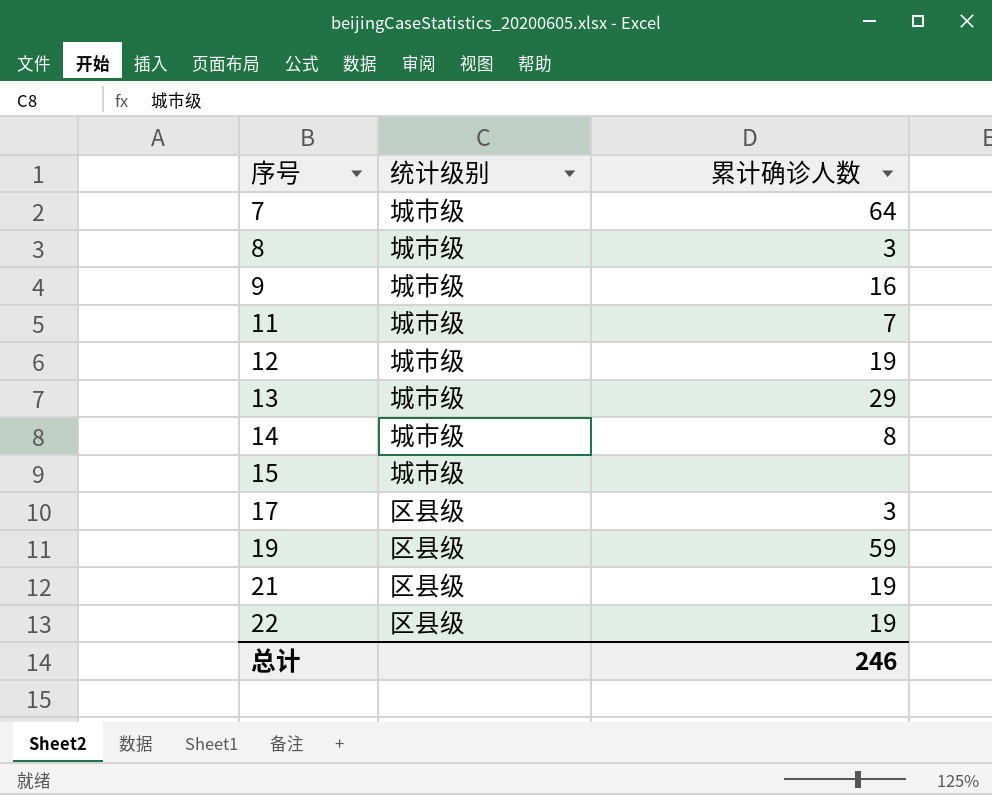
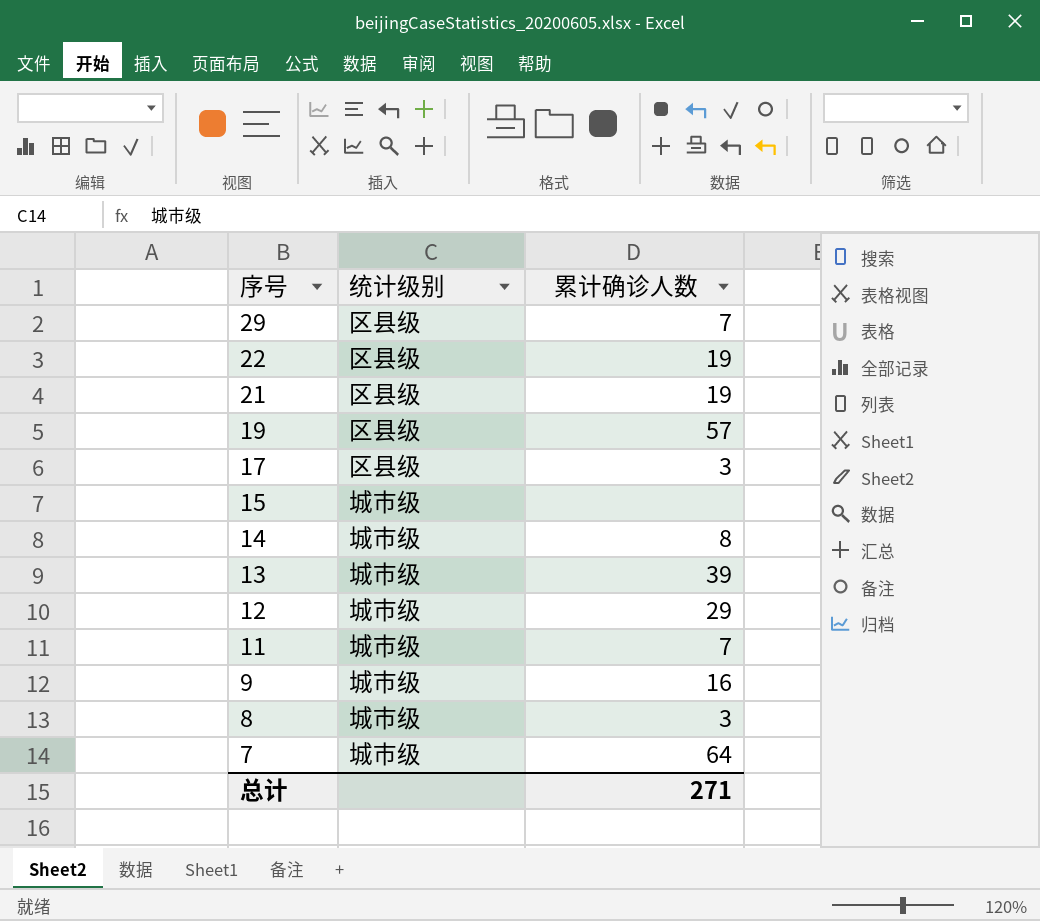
row order: 序号 ascending -> 序号 descending
row 29: none -> 区县级 | 7
19 | 累计确诊人数: 59 -> 57
13 | 累计确诊人数: 29 -> 39
12 | 累计确诊人数: 19 -> 29
总计 | 累计确诊人数: 246 -> 271

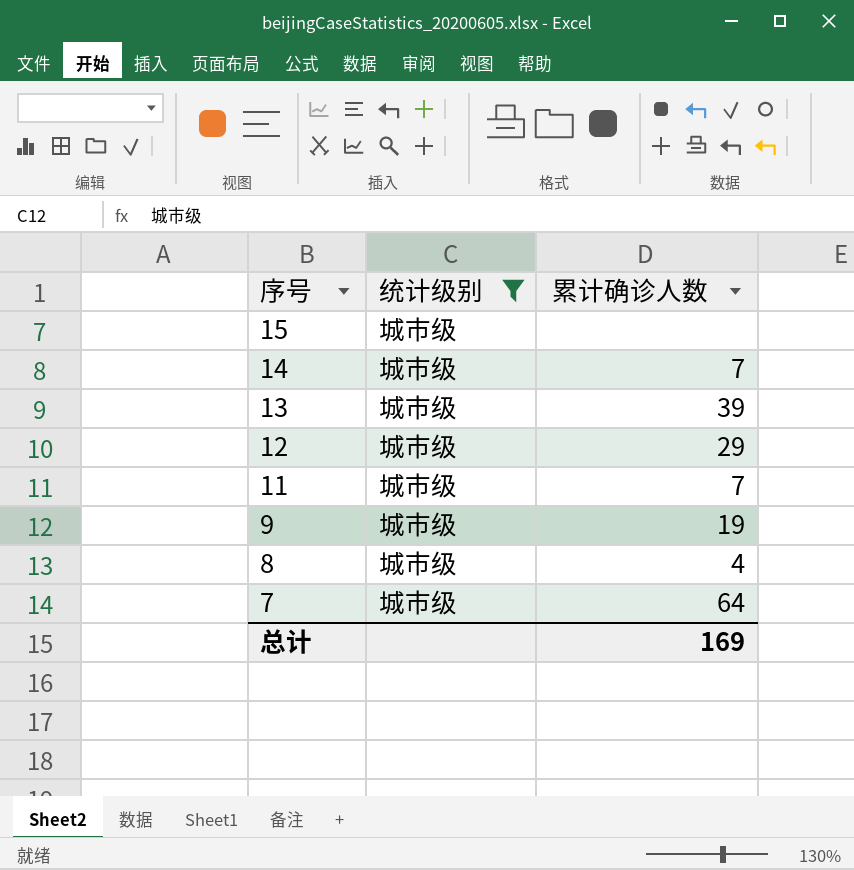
filter: none -> 统计级别 = 城市级
14 | 累计确诊人数: 8 -> 7
9 | 累计确诊人数: 16 -> 19
8 | 累计确诊人数: 3 -> 4
总计 | 累计确诊人数: 271 -> 169

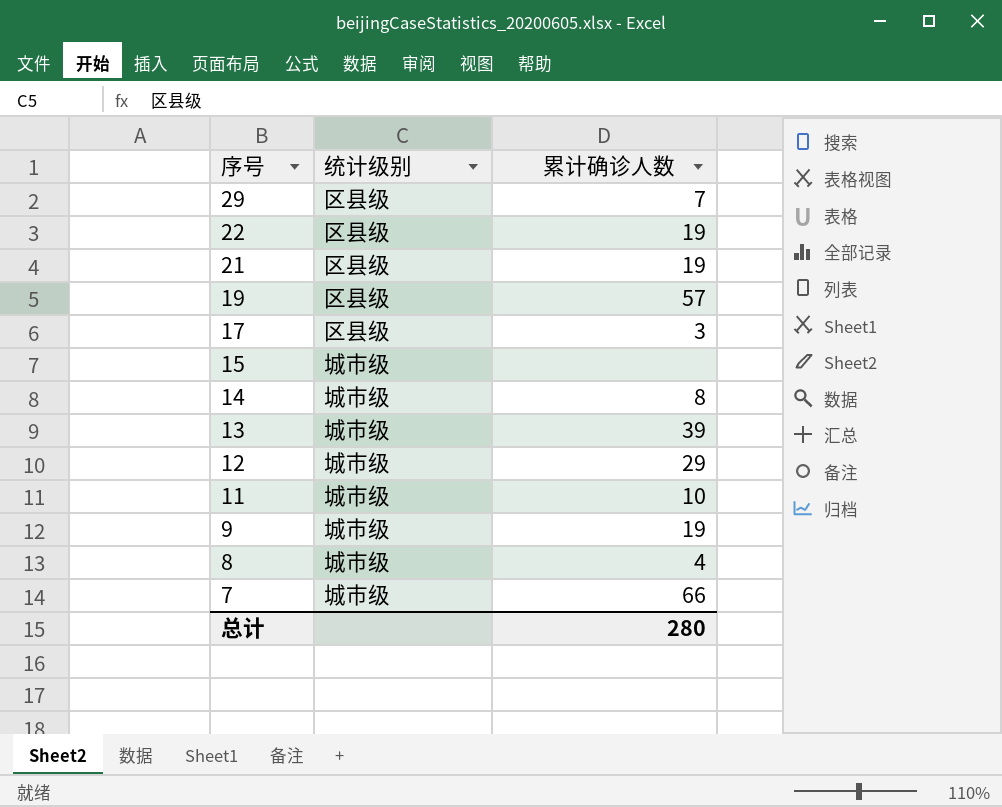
filter: 统计级别 = 城市级 -> none
14 | 累计确诊人数: 7 -> 8
11 | 累计确诊人数: 7 -> 10
7 | 累计确诊人数: 64 -> 66
总计 | 累计确诊人数: 169 -> 280

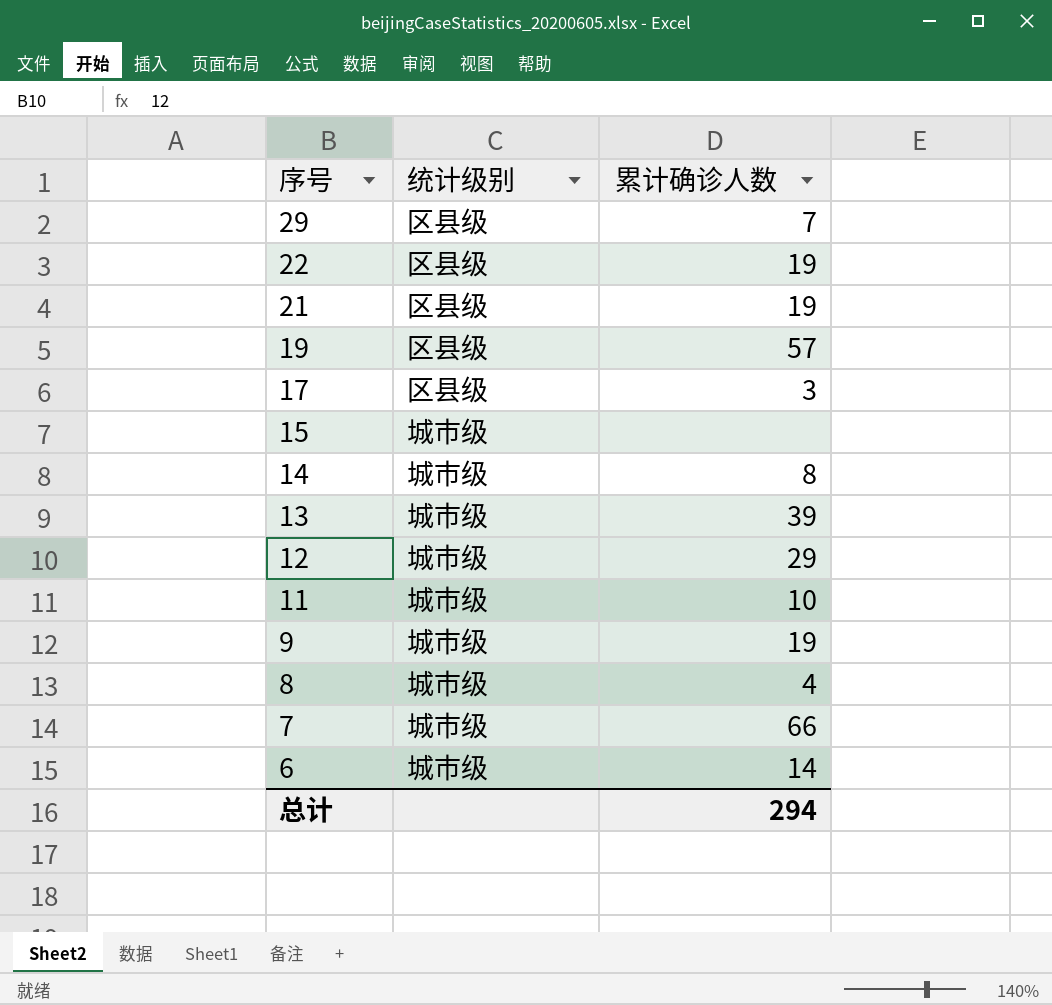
row 6: none -> 城市级 | 14
总计 | 累计确诊人数: 280 -> 294

